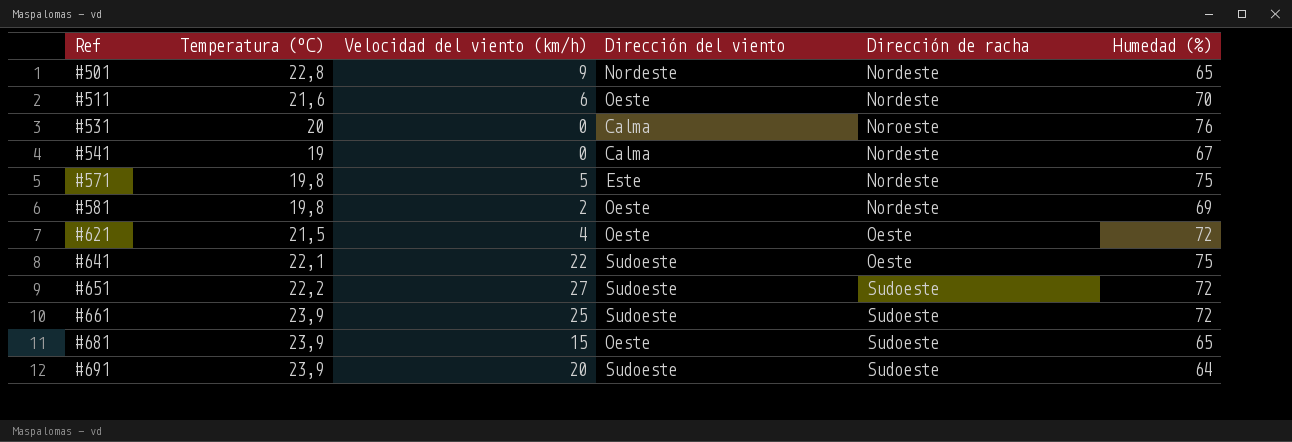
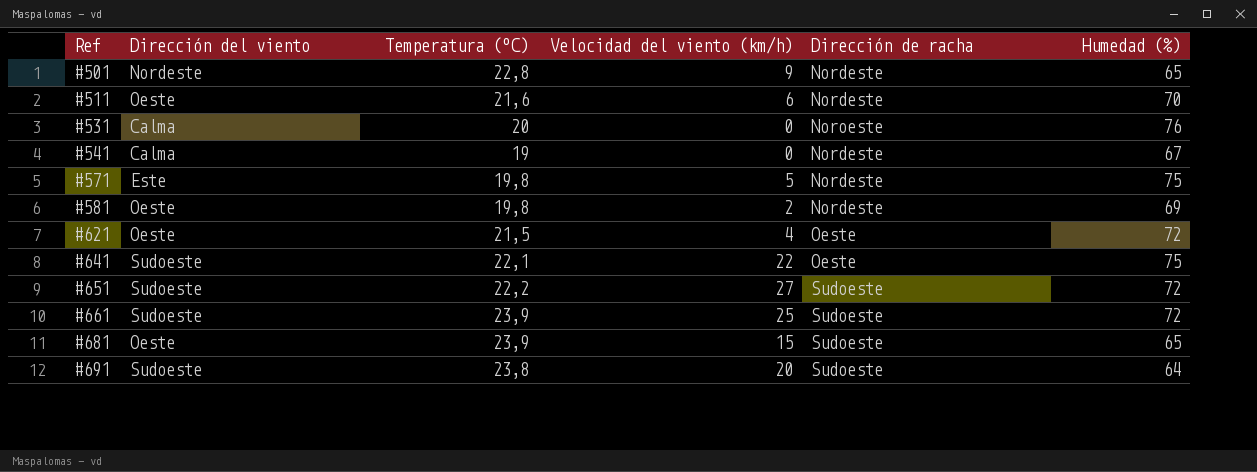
column Dirección del viento | position: 4 -> 2
#691 | Temperatura (ºC): 23,9 -> 23,8

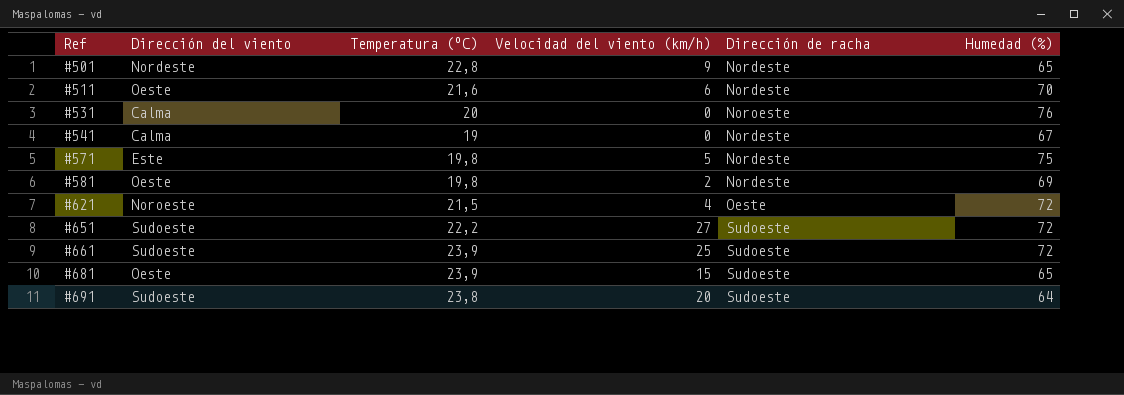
row #641: Sudoeste | 22,1 | 22 | Oeste | 75 -> none
#621 | Dirección del viento: Oeste -> Noroeste

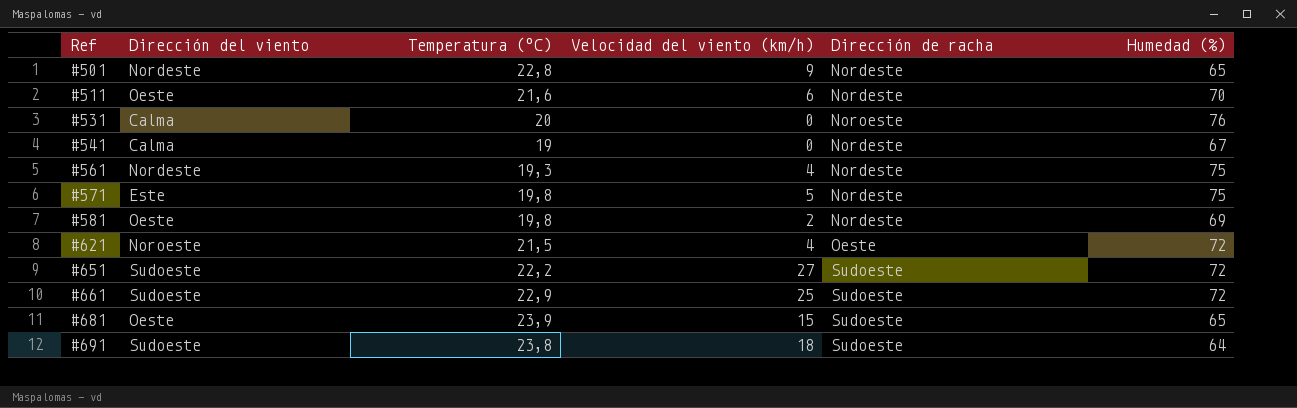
row #561: none -> Nordeste | 19,3 | 4 | Nordeste | 75
#661 | Temperatura (ºC): 23,9 -> 22,9
#691 | Velocidad del viento (km/h): 20 -> 18

